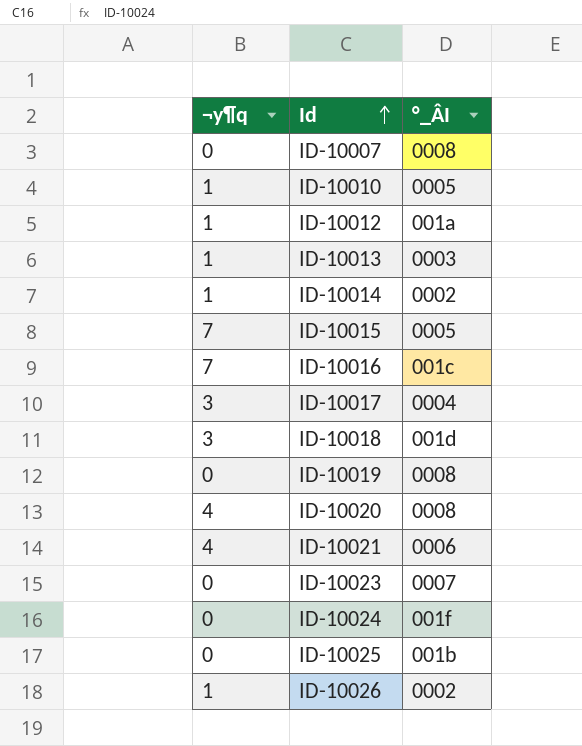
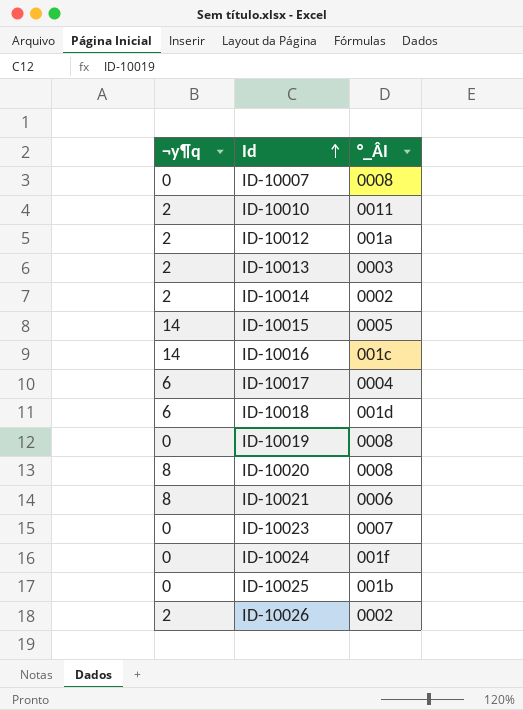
ID-10010 | ¬y¶q: 1 -> 2
ID-10010 | °_ÂI: 0005 -> 0011
ID-10012 | ¬y¶q: 1 -> 2
ID-10013 | ¬y¶q: 1 -> 2
ID-10014 | ¬y¶q: 1 -> 2
ID-10015 | ¬y¶q: 7 -> 14
ID-10016 | ¬y¶q: 7 -> 14
ID-10017 | ¬y¶q: 3 -> 6
ID-10018 | ¬y¶q: 3 -> 6
ID-10020 | ¬y¶q: 4 -> 8
ID-10021 | ¬y¶q: 4 -> 8
ID-10026 | ¬y¶q: 1 -> 2

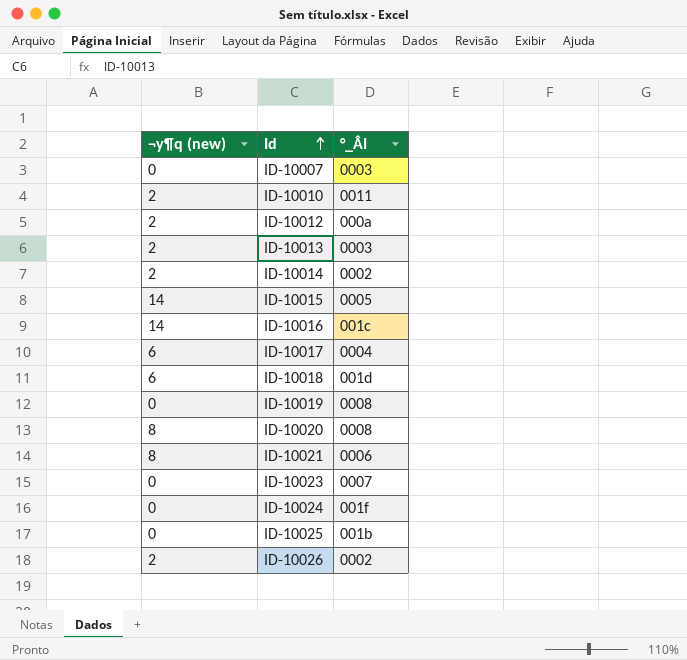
column name: ¬y¶q -> ¬y¶q (new)
ID-10007 | °_ÂI: 0008 -> 0003
ID-10012 | °_ÂI: 001a -> 000a

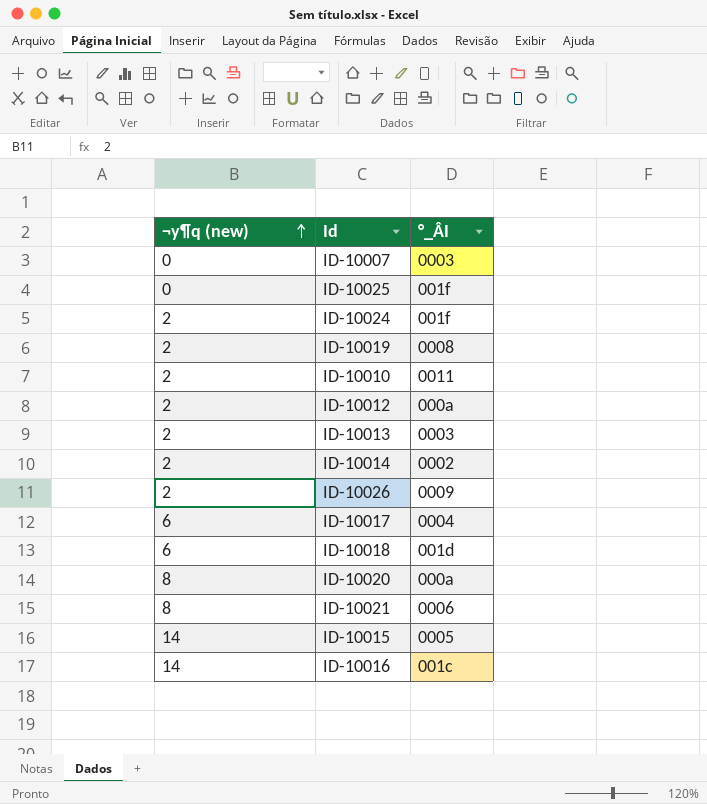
row order: Id ascending -> ¬y¶q (new) ascending
row ID-10023: 0 | 0007 -> none
ID-10025 | °_ÂI: 001b -> 001f
ID-10024 | ¬y¶q (new): 0 -> 2
ID-10019 | ¬y¶q (new): 0 -> 2
ID-10026 | °_ÂI: 0002 -> 0009
ID-10020 | °_ÂI: 0008 -> 000a

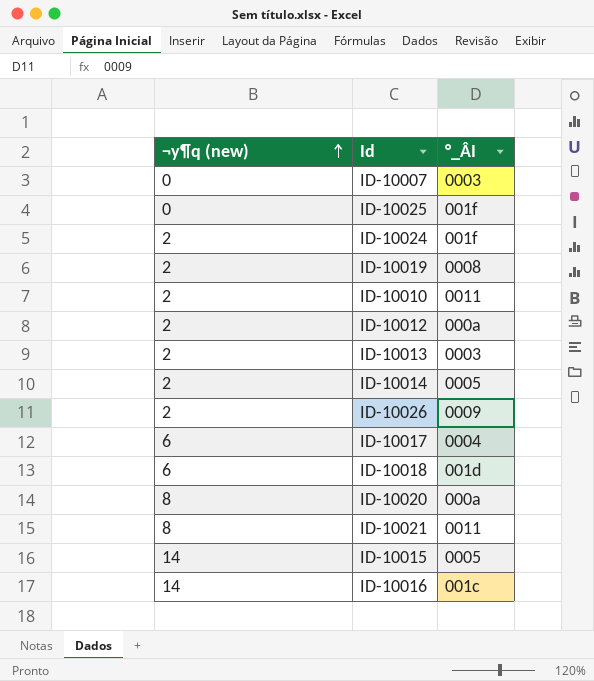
ID-10014 | °_ÂI: 0002 -> 0005
ID-10021 | °_ÂI: 0006 -> 0011

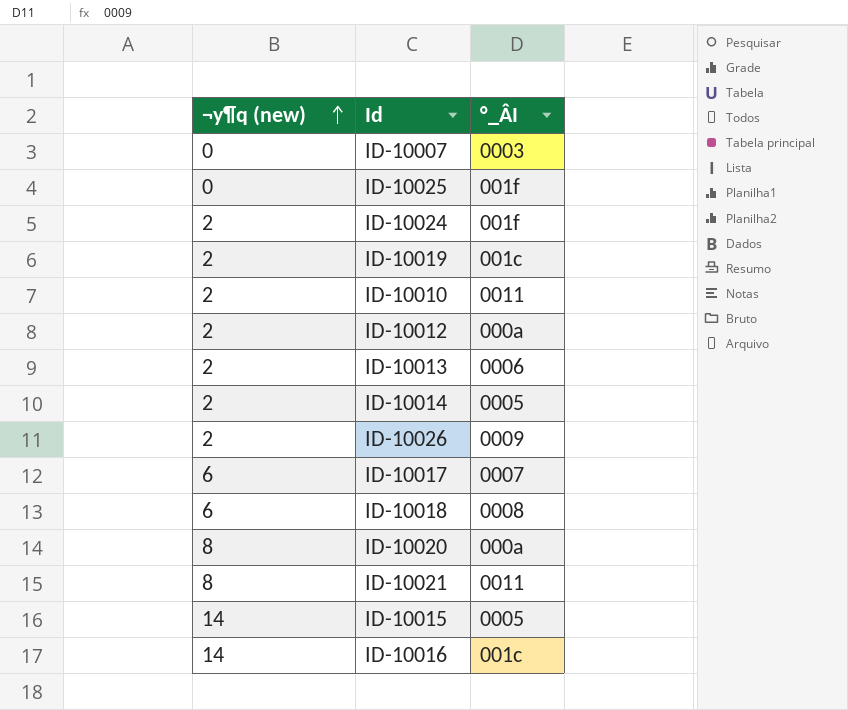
ID-10019 | °_ÂI: 0008 -> 001c
ID-10013 | °_ÂI: 0003 -> 0006
ID-10017 | °_ÂI: 0004 -> 0007
ID-10018 | °_ÂI: 001d -> 0008

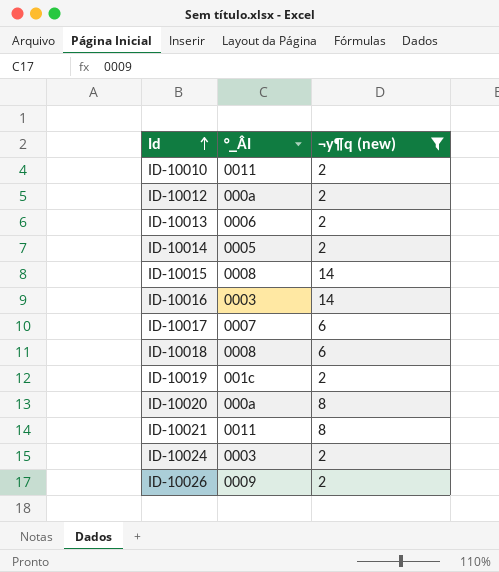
filter: none -> ¬y¶q (new) != 0
row order: ¬y¶q (new) ascending -> Id ascending
column ¬y¶q (new) | position: 1 -> 3
ID-10015 | °_ÂI: 0005 -> 0008
ID-10016 | °_ÂI: 001c -> 0003
ID-10024 | °_ÂI: 001f -> 0003

